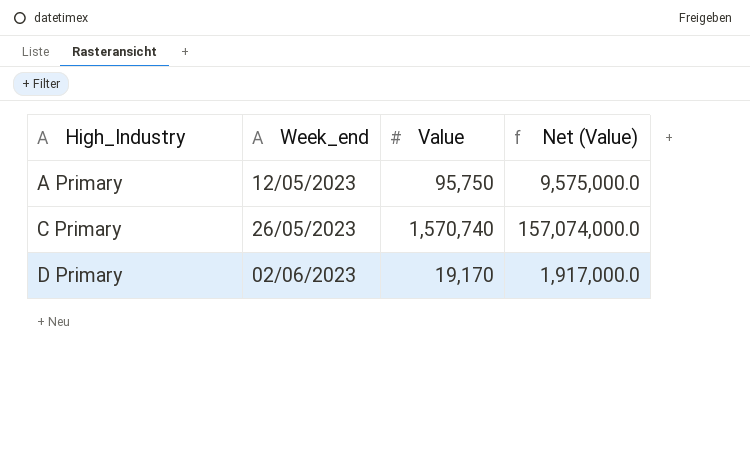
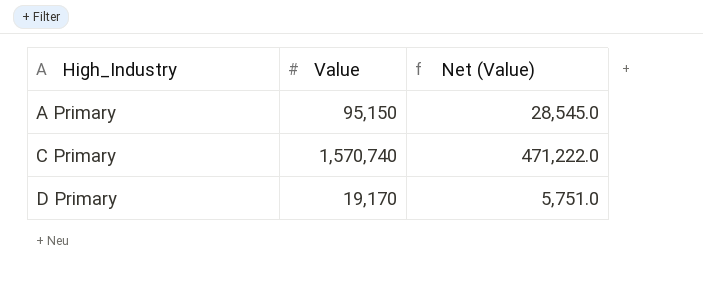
column Week_end | position: 2 -> none
column Net (Value) | formula: [Value] * 100 -> [Value] * 0.3
A Primary | Value: 95,750 -> 95,150

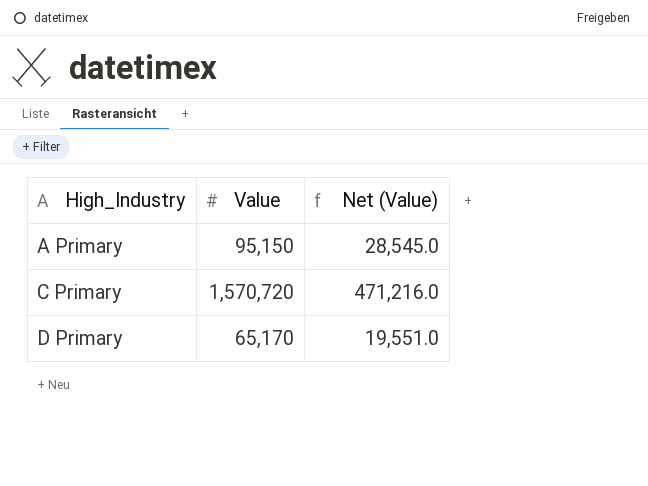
C Primary | Value: 1,570,740 -> 1,570,720
C Primary | Net (Value): 471,222.0 -> 471,216.0
D Primary | Value: 19,170 -> 65,170
D Primary | Net (Value): 5,751.0 -> 19,551.0

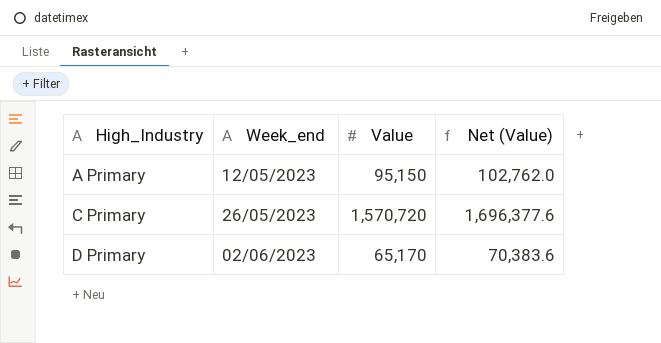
column Week_end | position: none -> 2
column Net (Value) | formula: [Value] * 0.3 -> [Value] * 1.08

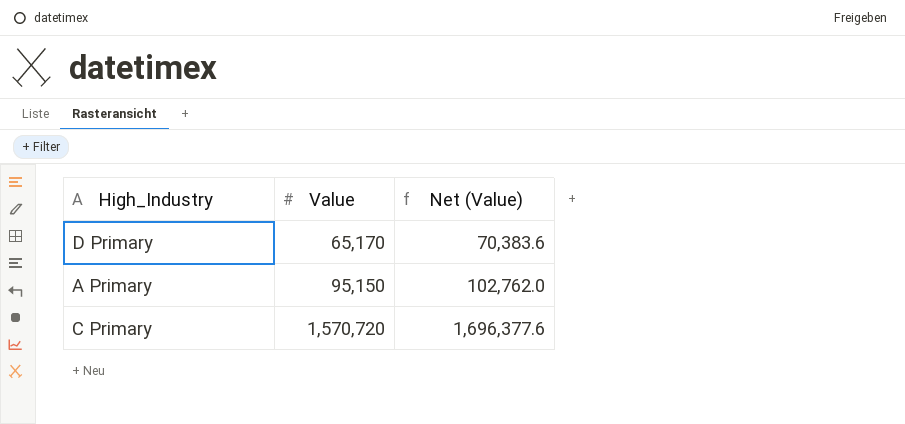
row order: High_Industry ascending -> Value ascending
column Week_end | position: 2 -> none

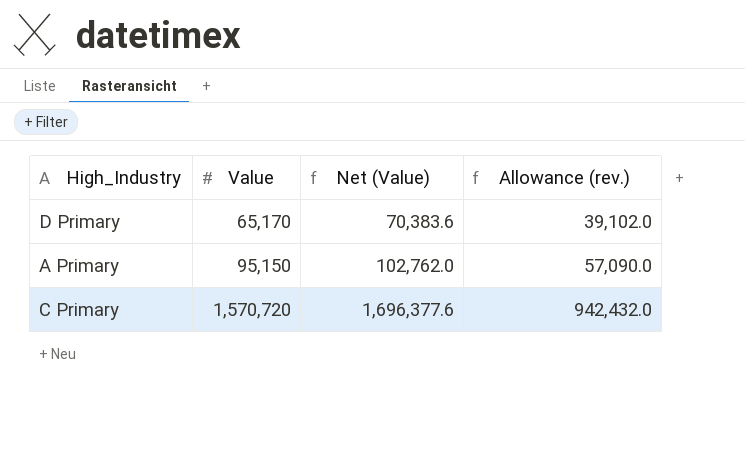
column Allowance (rev.) | formula: none -> [Value] * 0.6

